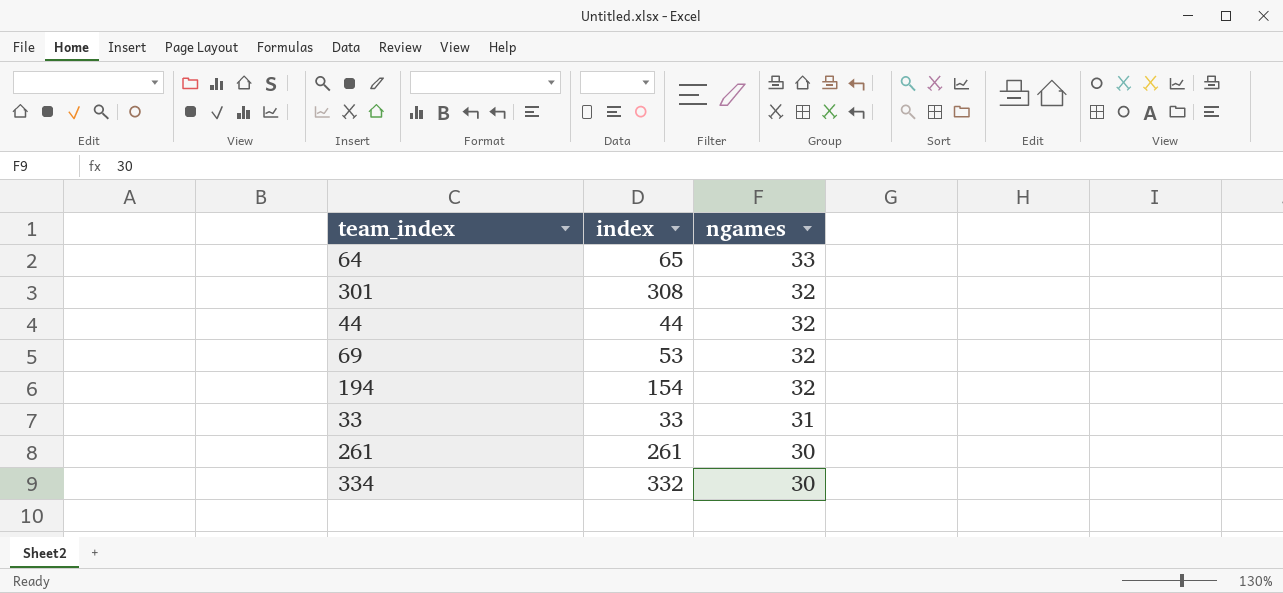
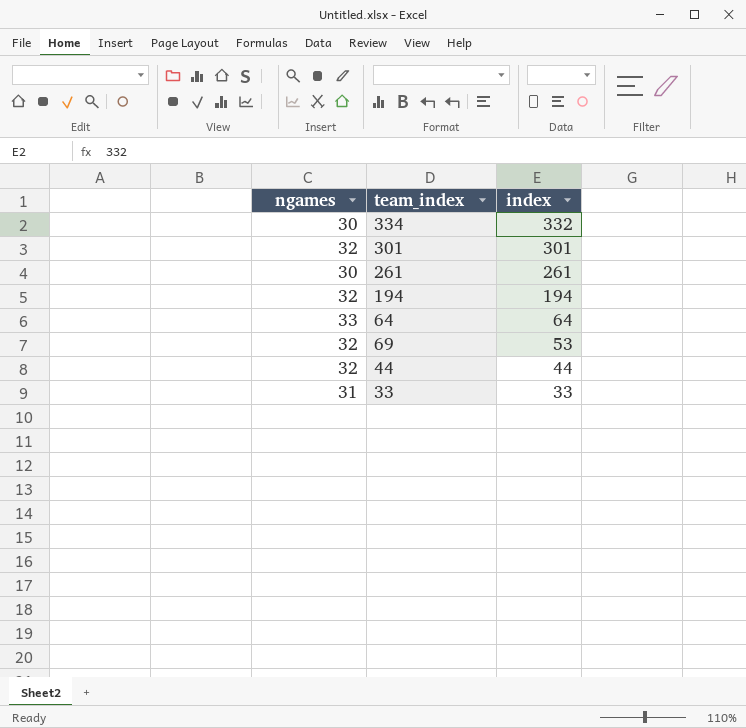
row order: ngames descending -> index descending
column ngames | position: 3 -> 1
301 | index: 308 -> 301
194 | index: 154 -> 194
64 | index: 65 -> 64

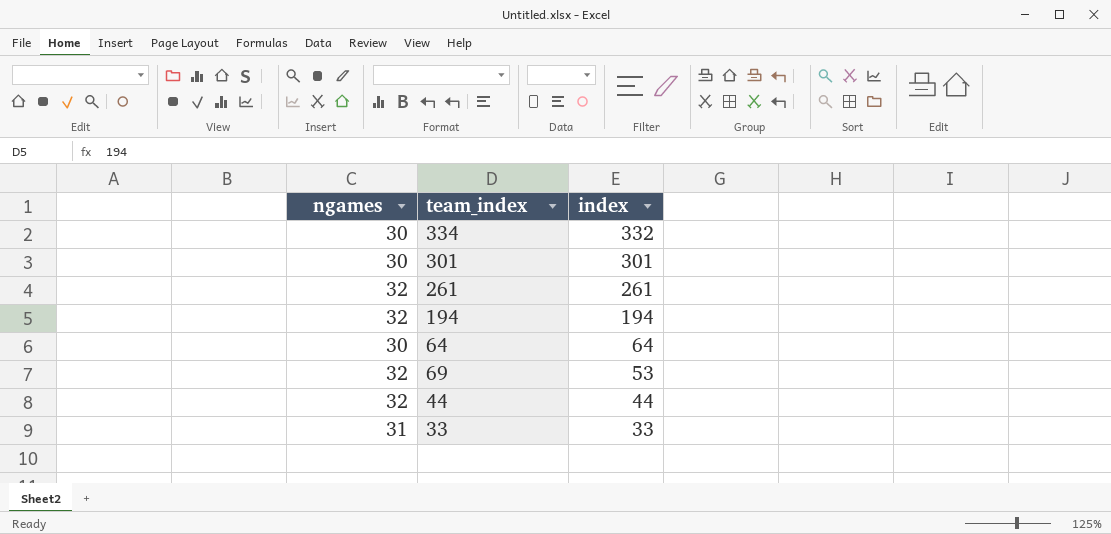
301 | ngames: 32 -> 30
261 | ngames: 30 -> 32
64 | ngames: 33 -> 30

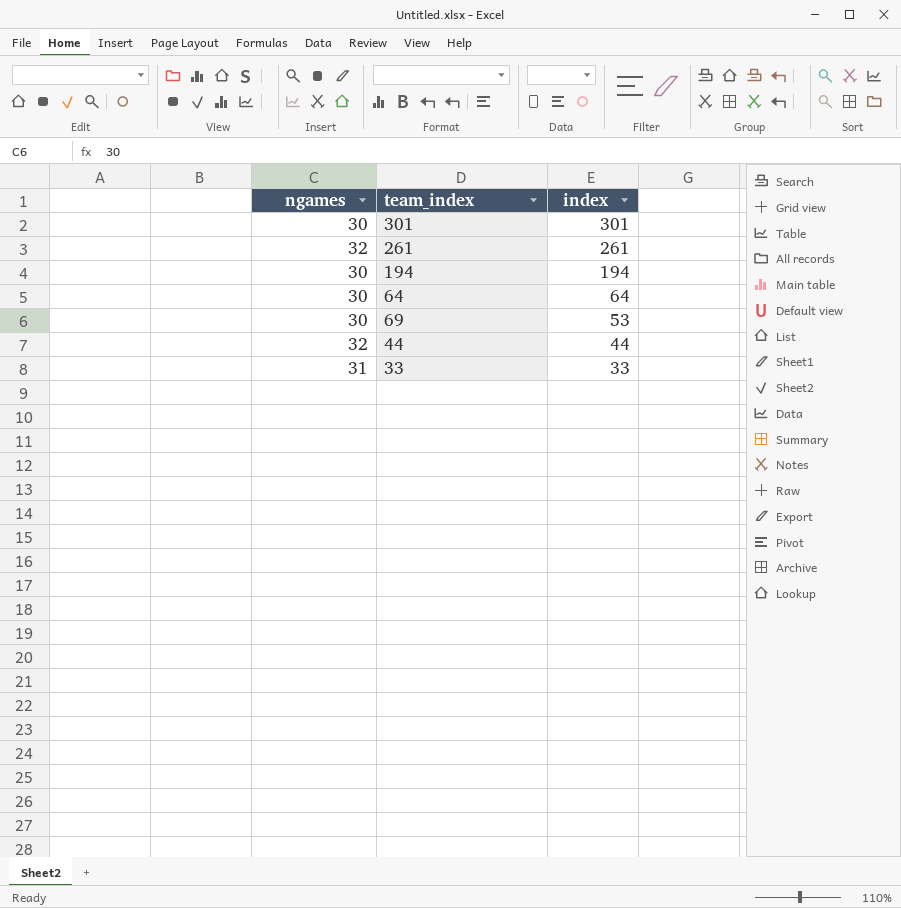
row 334: 30 | 332 -> none
194 | ngames: 32 -> 30
69 | ngames: 32 -> 30

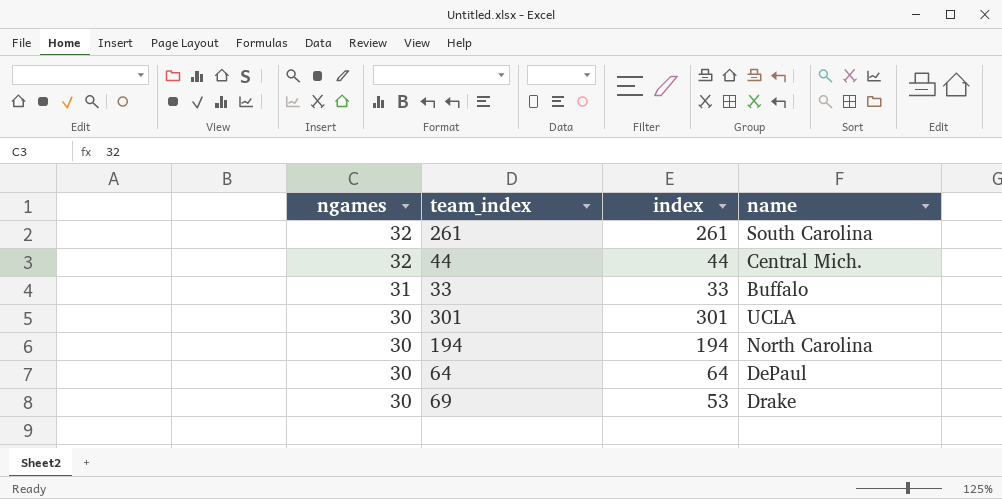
row order: index descending -> ngames descending
column name | position: none -> 4

